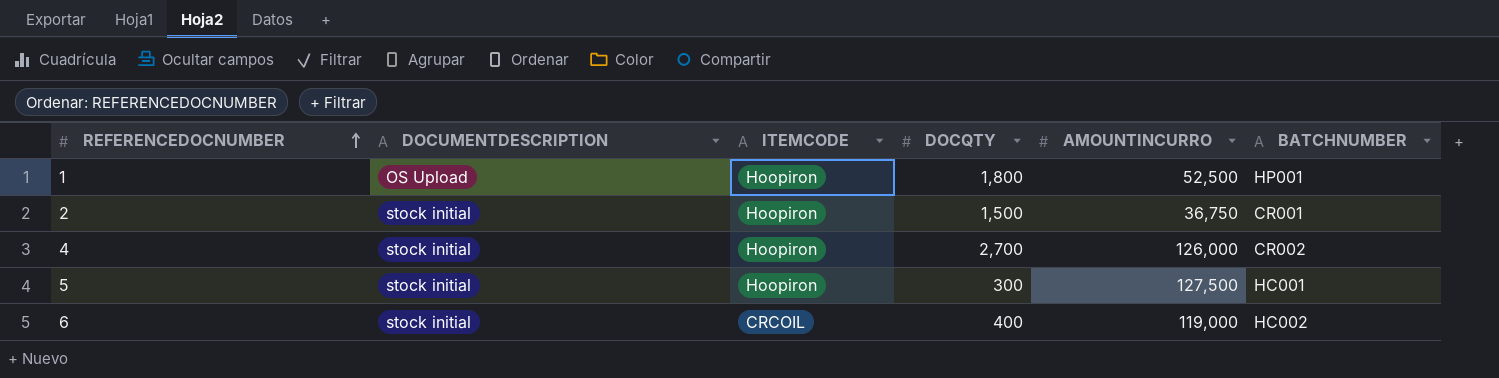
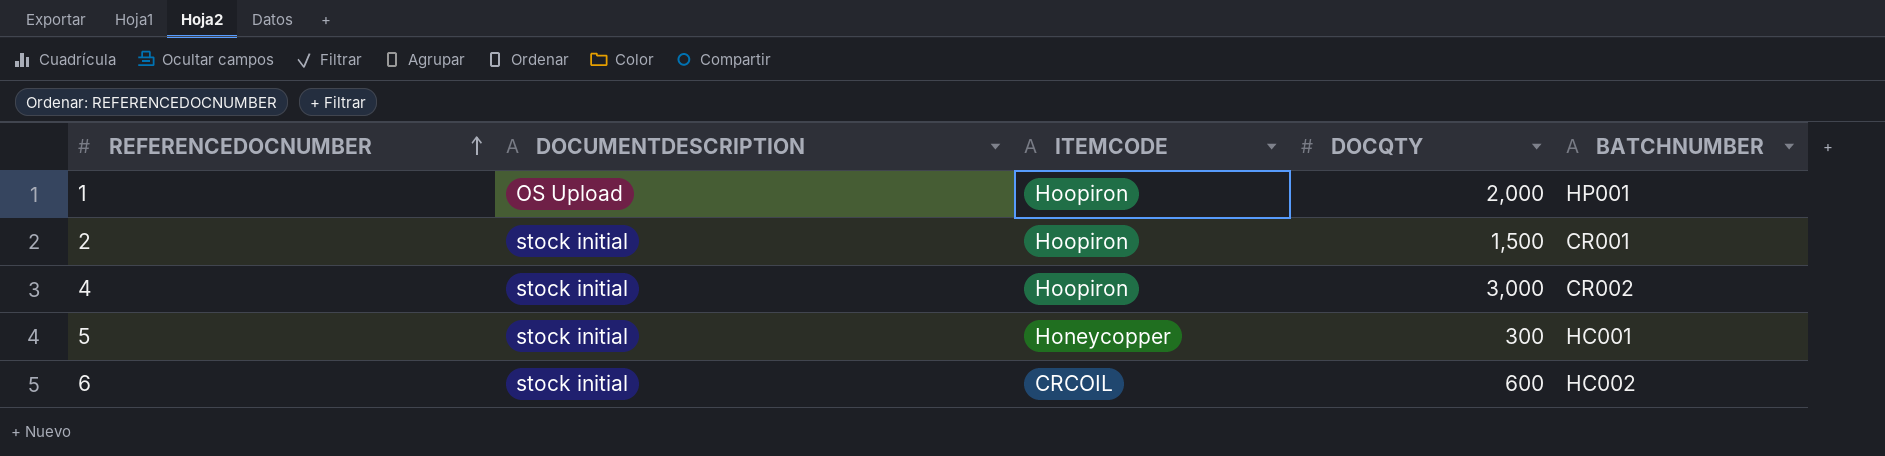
column AMOUNTINCURRO | position: 5 -> none
1 | DOCQTY: 1,800 -> 2,000
4 | DOCQTY: 2,700 -> 3,000
5 | ITEMCODE: Hoopiron -> Honeycopper
6 | DOCQTY: 400 -> 600

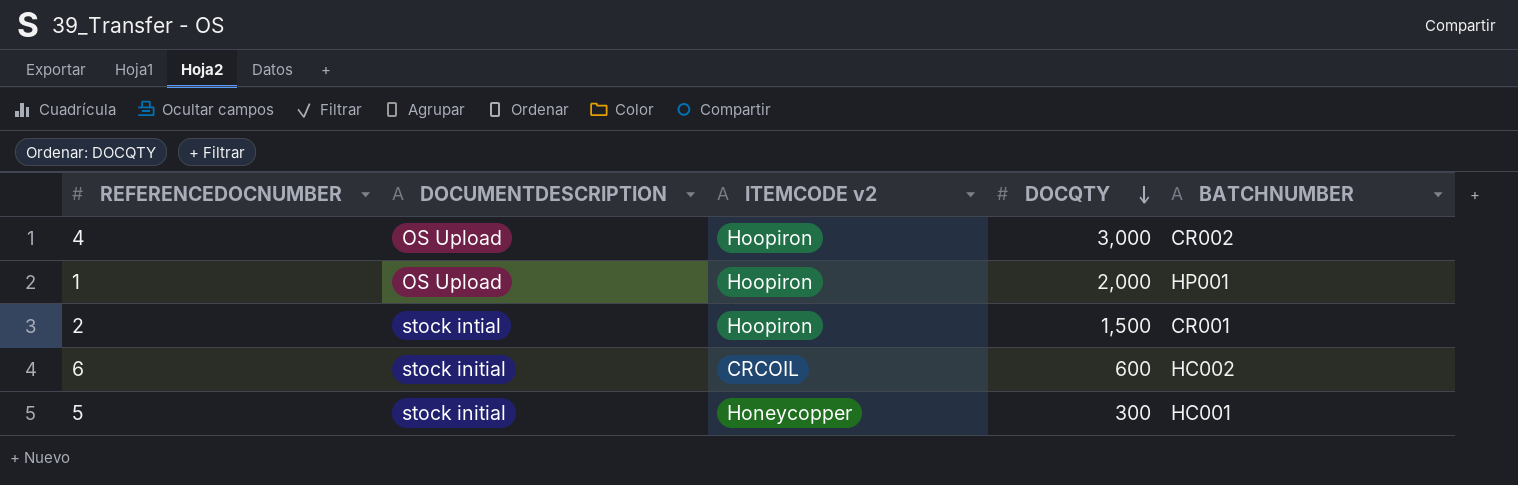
row order: REFERENCEDOCNUMBER ascending -> DOCQTY descending
column name: ITEMCODE -> ITEMCODE v2
4 | DOCUMENTDESCRIPTION: stock initial -> OS Upload
2 | DOCUMENTDESCRIPTION: stock initial -> stock intial

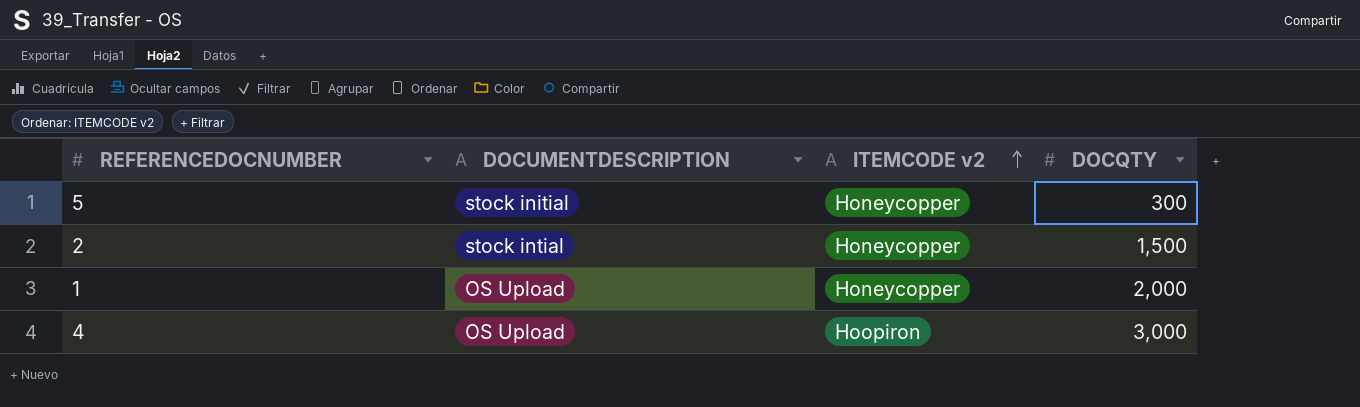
row order: DOCQTY descending -> ITEMCODE v2 ascending
column BATCHNUMBER | position: 5 -> none
row 6: stock initial | CRCOIL | 600 | HC002 -> none
2 | ITEMCODE v2: Hoopiron -> Honeycopper
1 | ITEMCODE v2: Hoopiron -> Honeycopper

